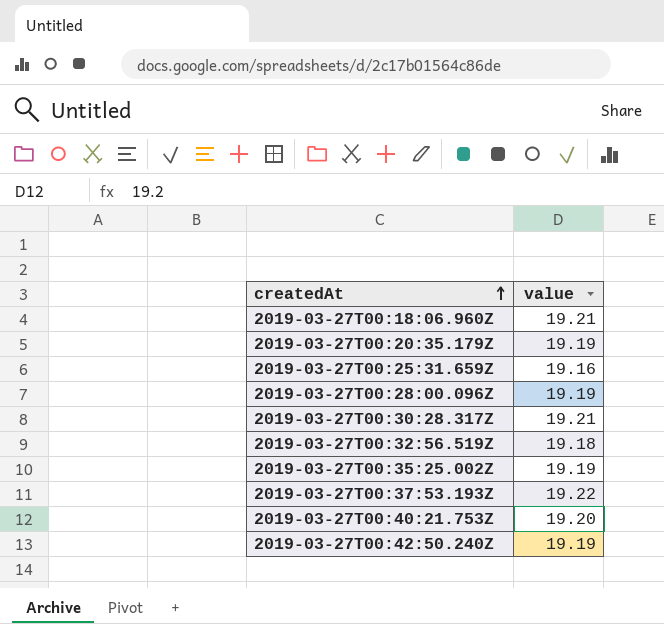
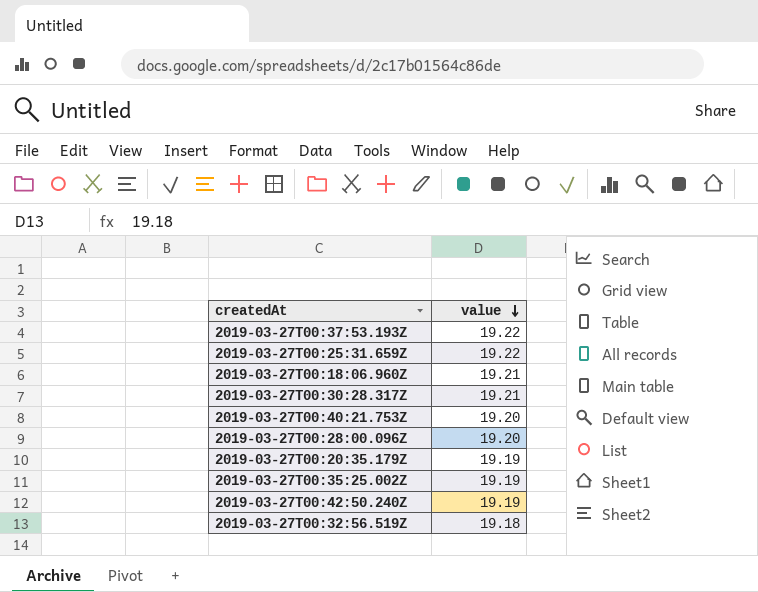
row order: createdAt ascending -> value descending
2019-03-27T00:25:31.659Z | value: 19.16 -> 19.22
2019-03-27T00:28:00.096Z | value: 19.19 -> 19.20

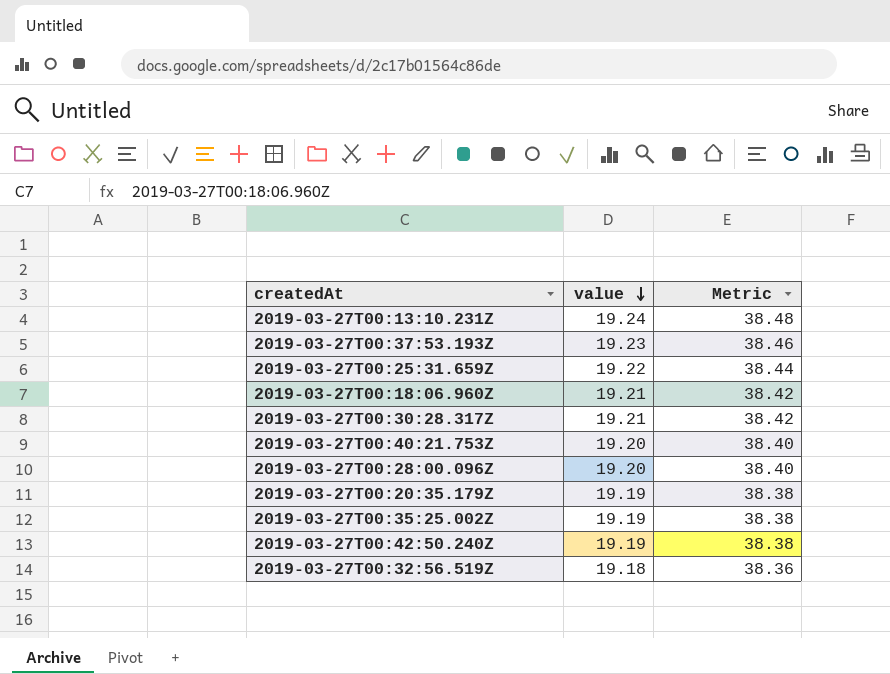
column Metric | formula: none -> [value] * 2
row 2019-03-27T00:13:10.231Z: none -> 19.24 | 38.48
2019-03-27T00:37:53.193Z | value: 19.22 -> 19.23

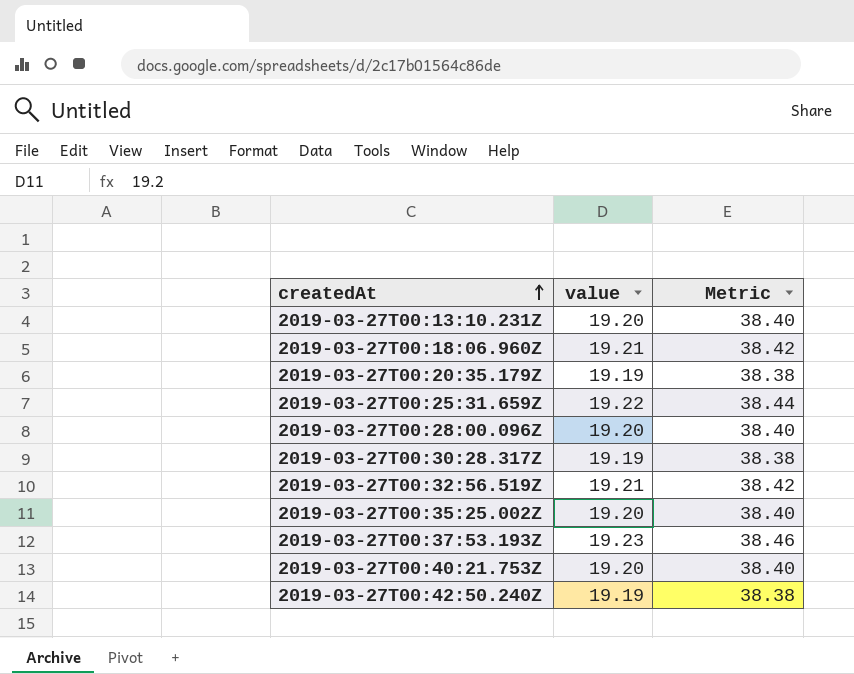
row order: value descending -> createdAt ascending
2019-03-27T00:13:10.231Z | value: 19.24 -> 19.20
2019-03-27T00:13:10.231Z | Metric: 38.48 -> 38.40
2019-03-27T00:30:28.317Z | value: 19.21 -> 19.19
2019-03-27T00:30:28.317Z | Metric: 38.42 -> 38.38
2019-03-27T00:32:56.519Z | value: 19.18 -> 19.21
2019-03-27T00:32:56.519Z | Metric: 38.36 -> 38.42
2019-03-27T00:35:25.002Z | value: 19.19 -> 19.20
2019-03-27T00:35:25.002Z | Metric: 38.38 -> 38.40

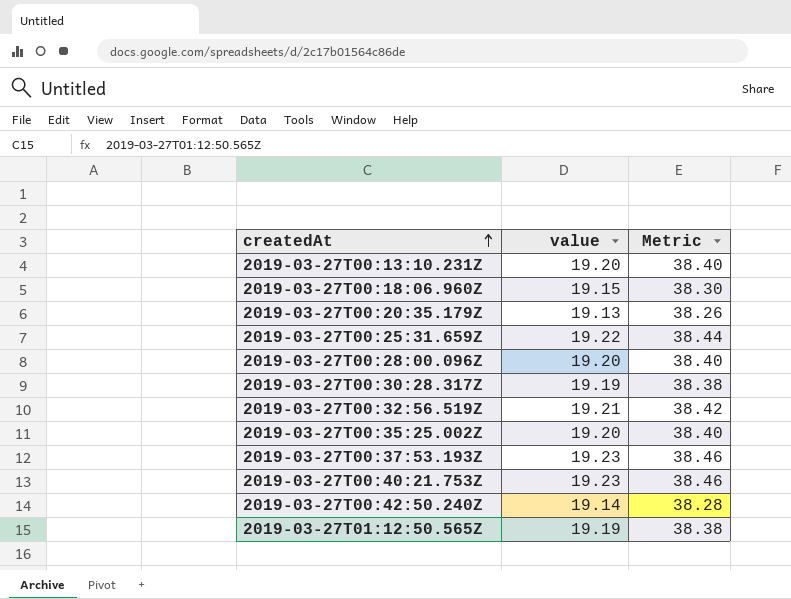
2019-03-27T00:18:06.960Z | value: 19.21 -> 19.15
2019-03-27T00:18:06.960Z | Metric: 38.42 -> 38.30
2019-03-27T00:20:35.179Z | value: 19.19 -> 19.13
2019-03-27T00:20:35.179Z | Metric: 38.38 -> 38.26
2019-03-27T00:40:21.753Z | value: 19.20 -> 19.23
2019-03-27T00:40:21.753Z | Metric: 38.40 -> 38.46
2019-03-27T00:42:50.240Z | value: 19.19 -> 19.14
2019-03-27T00:42:50.240Z | Metric: 38.38 -> 38.28
row 2019-03-27T01:12:50.565Z: none -> 19.19 | 38.38

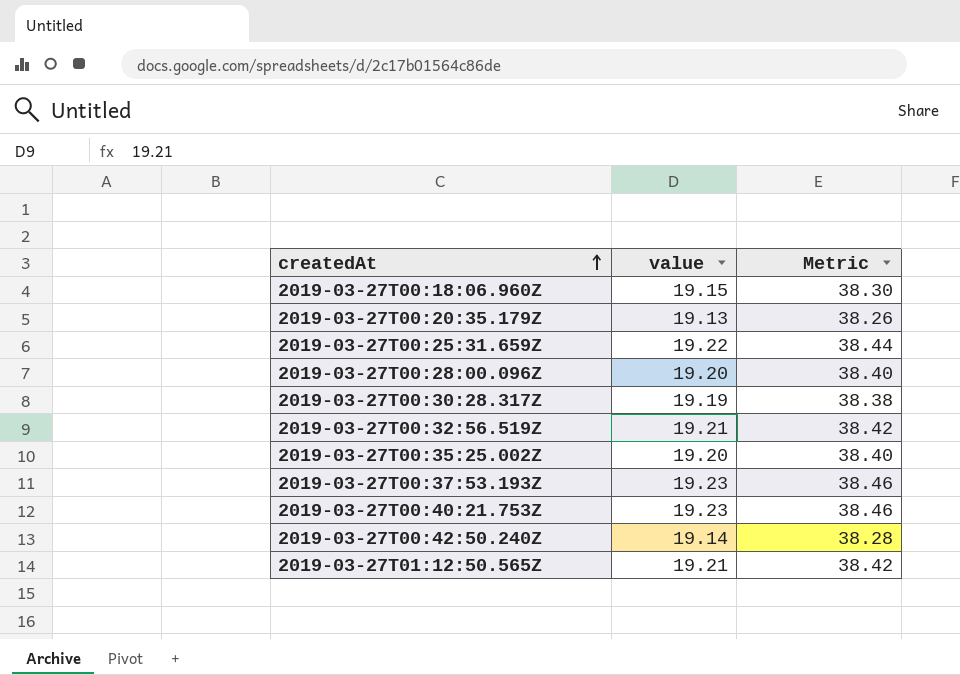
row 2019-03-27T00:13:10.231Z: 19.20 | 38.40 -> none
2019-03-27T01:12:50.565Z | value: 19.19 -> 19.21
2019-03-27T01:12:50.565Z | Metric: 38.38 -> 38.42

